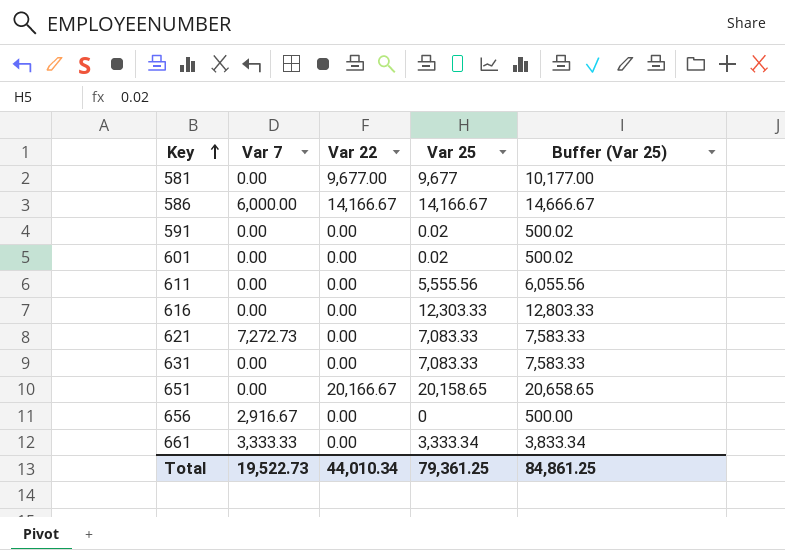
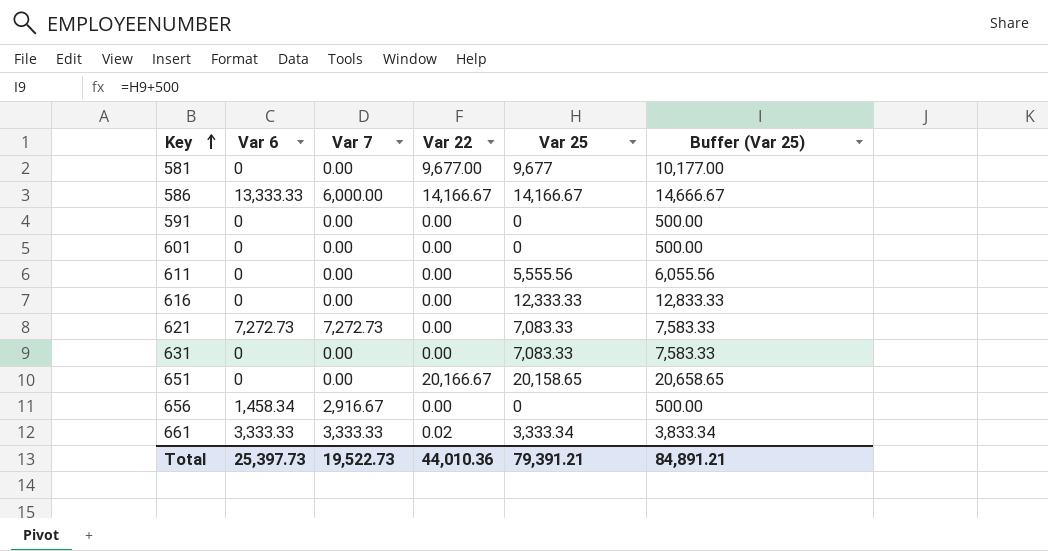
column Var 6 | position: none -> 2
591 | Var 25: 0.02 -> 0
591 | Buffer (Var 25): 500.02 -> 500.00
601 | Var 25: 0.02 -> 0
601 | Buffer (Var 25): 500.02 -> 500.00
616 | Var 25: 12,303.33 -> 12,333.33
616 | Buffer (Var 25): 12,803.33 -> 12,833.33
661 | Var 22: 0.00 -> 0.02
Total | Var 22: 44,010.34 -> 44,010.36
Total | Var 25: 79,361.25 -> 79,391.21
Total | Buffer (Var 25): 84,861.25 -> 84,891.21

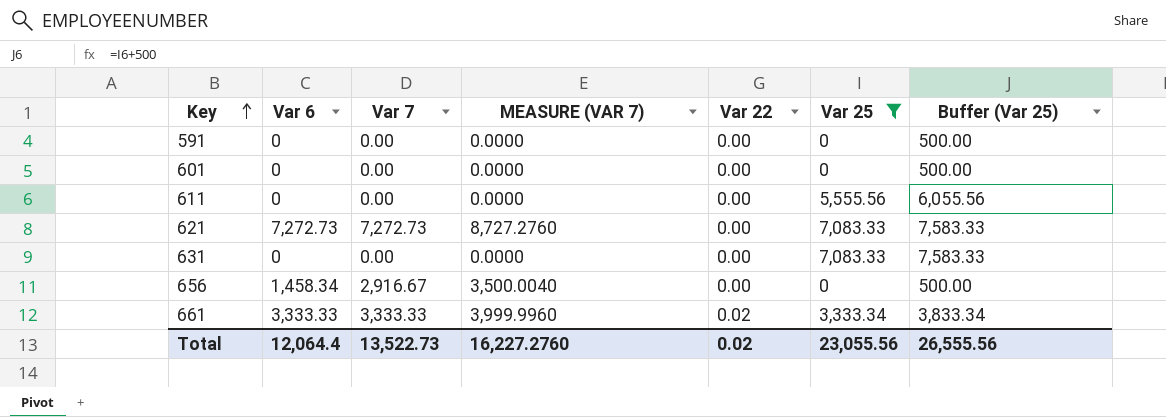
filter: none -> Var 25 <= 7,083.33
column MEASURE (VAR 7) | formula: none -> [Var 7] * 1.2
Total | Var 6: 25,397.73 -> 12,064.4
Total | Var 7: 19,522.73 -> 13,522.73
Total | Var 22: 44,010.36 -> 0.02
Total | Var 25: 79,391.21 -> 23,055.56
Total | Buffer (Var 25): 84,891.21 -> 26,555.56

